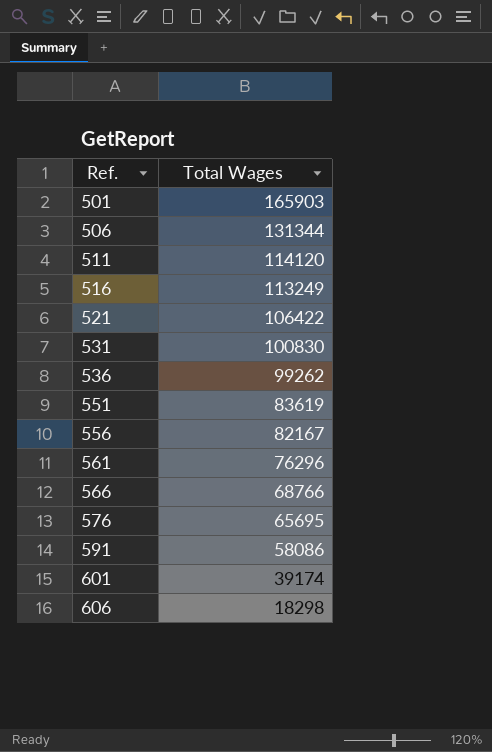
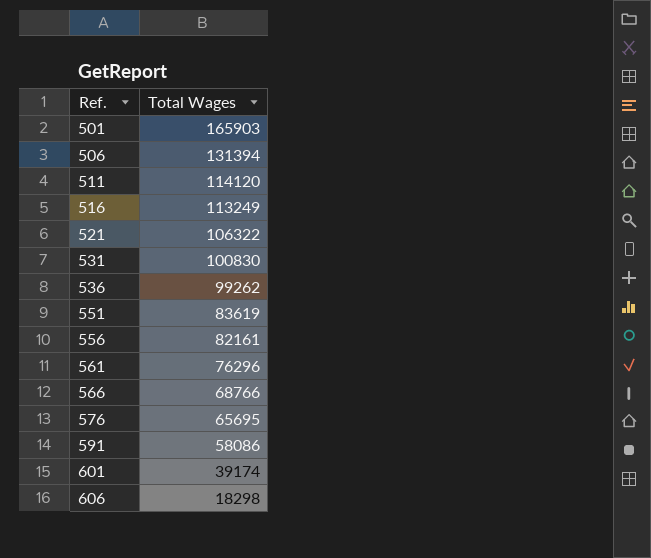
506 | Total Wages: 131344 -> 131394
521 | Total Wages: 106422 -> 106322
556 | Total Wages: 82167 -> 82161

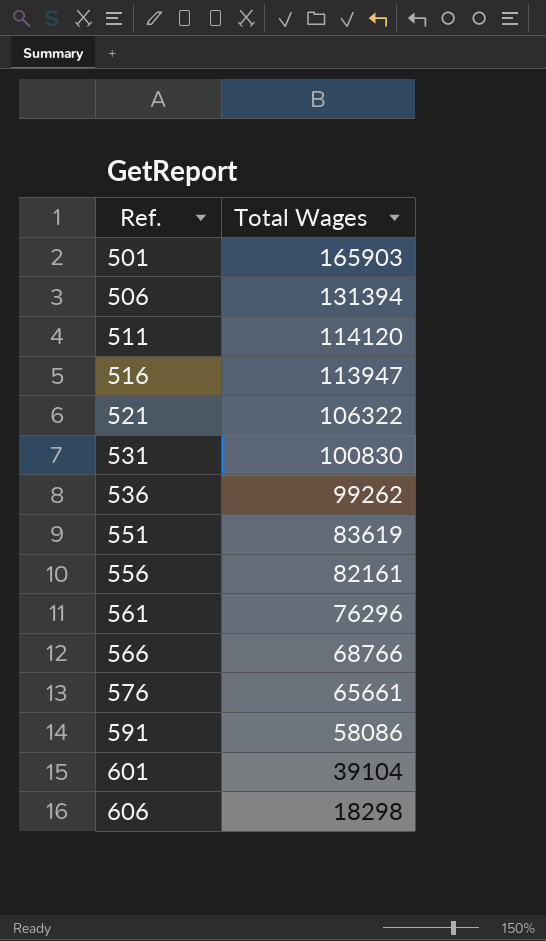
516 | Total Wages: 113249 -> 113947
576 | Total Wages: 65695 -> 65661
601 | Total Wages: 39174 -> 39104

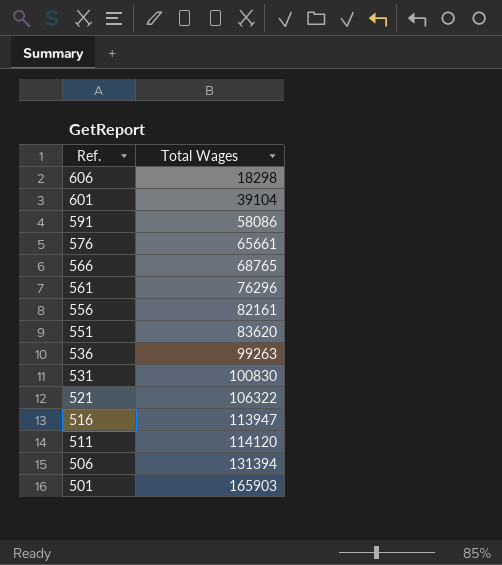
row order: Ref. ascending -> Ref. descending
566 | Total Wages: 68766 -> 68765
551 | Total Wages: 83619 -> 83620
536 | Total Wages: 99262 -> 99263

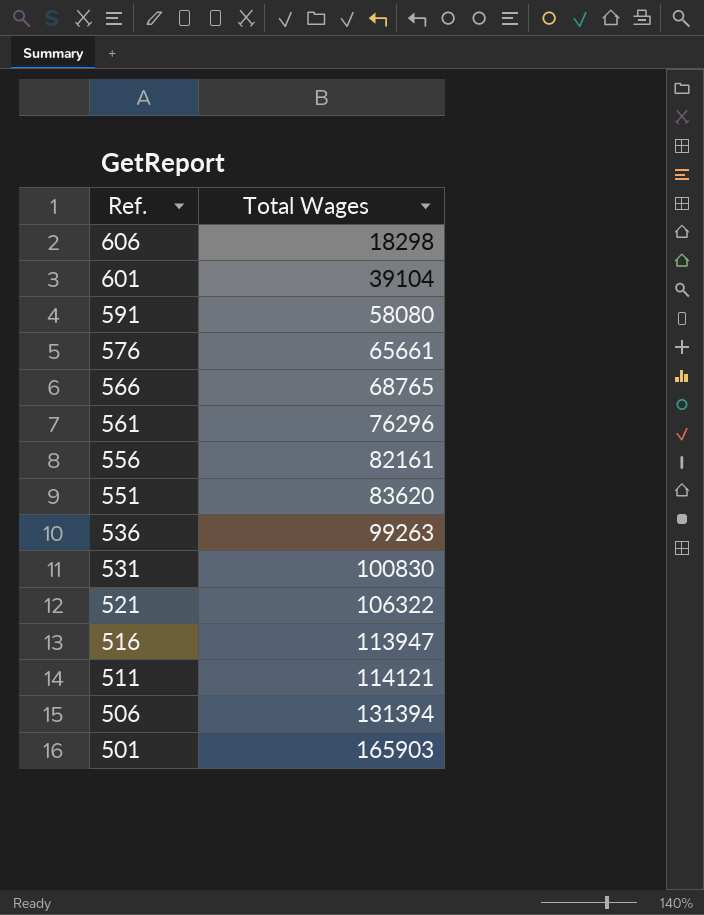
591 | Total Wages: 58086 -> 58080
511 | Total Wages: 114120 -> 114121

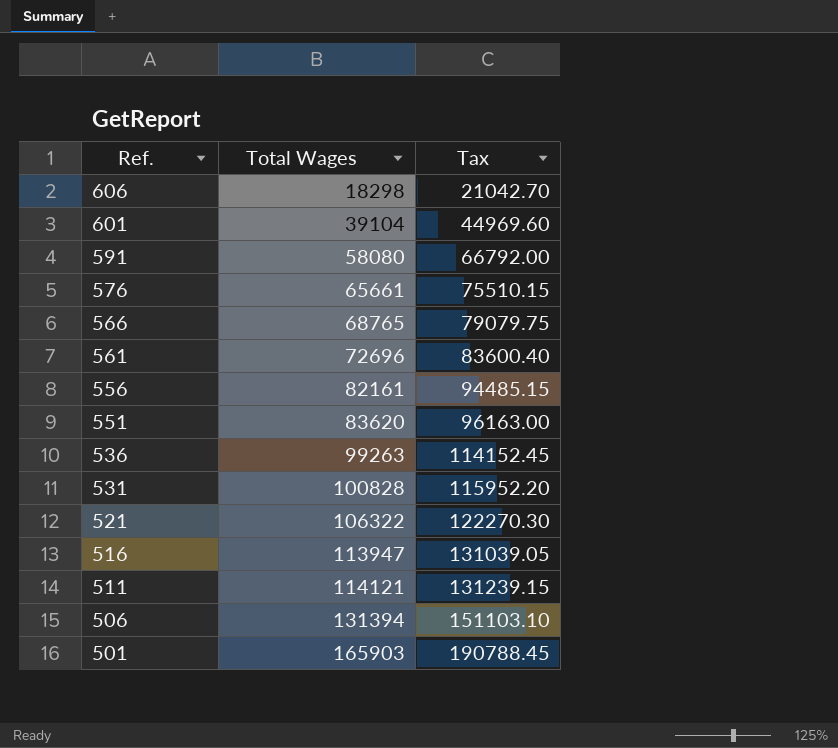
column Tax | formula: none -> [Total Wages] * 1.15
561 | Total Wages: 76296 -> 72696
531 | Total Wages: 100830 -> 100828

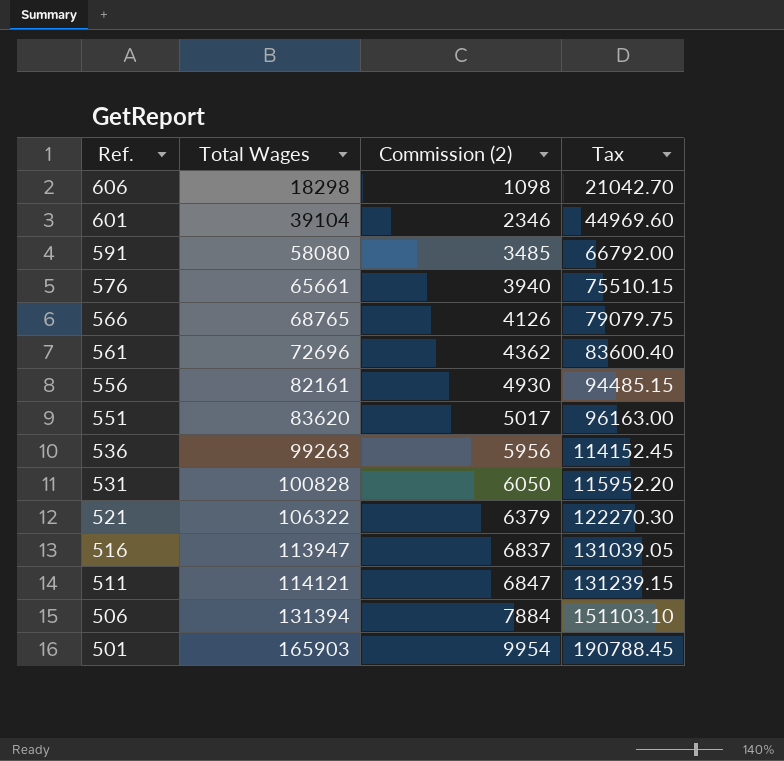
column Commission (2) | formula: none -> [Total Wages] * 0.06

